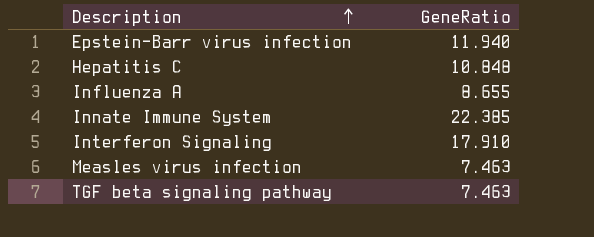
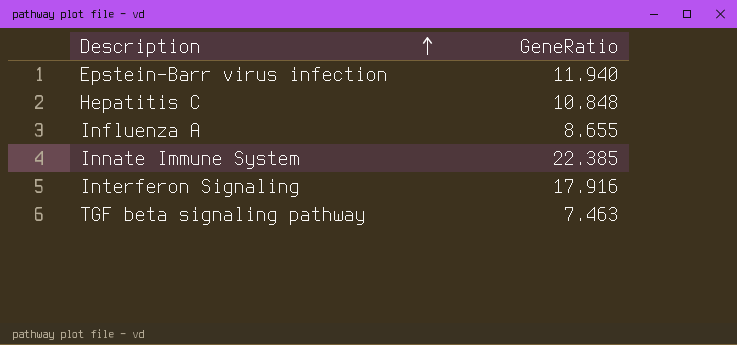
row Measles virus infection: 7.463 -> none
Interferon Signaling | GeneRatio: 17.910 -> 17.916

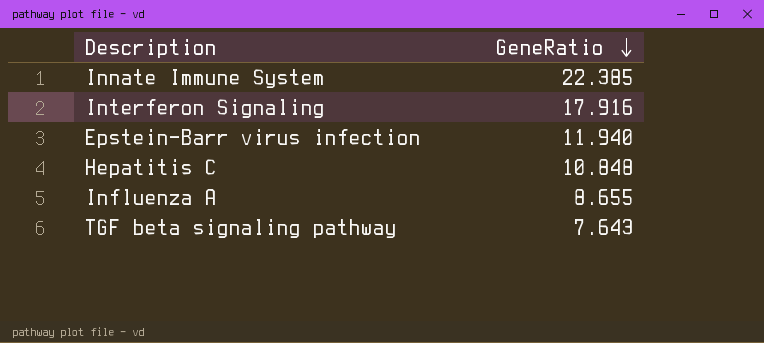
row order: Description ascending -> GeneRatio descending
TGF beta signaling pathway | GeneRatio: 7.463 -> 7.643

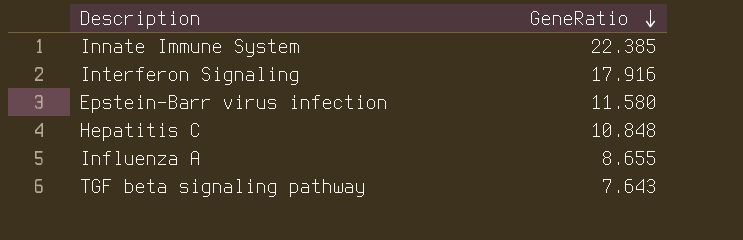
Epstein-Barr virus infection | GeneRatio: 11.940 -> 11.580

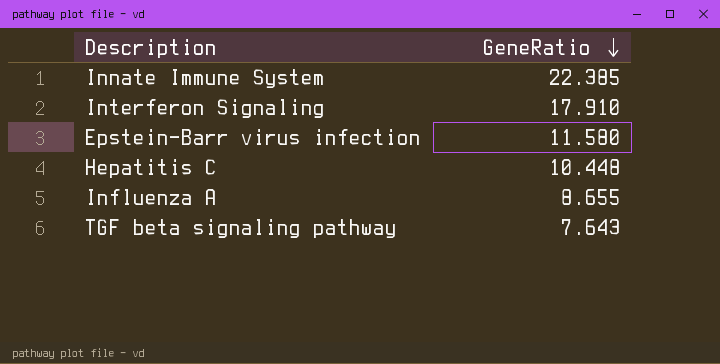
Interferon Signaling | GeneRatio: 17.916 -> 17.910
Hepatitis C | GeneRatio: 10.848 -> 10.448

